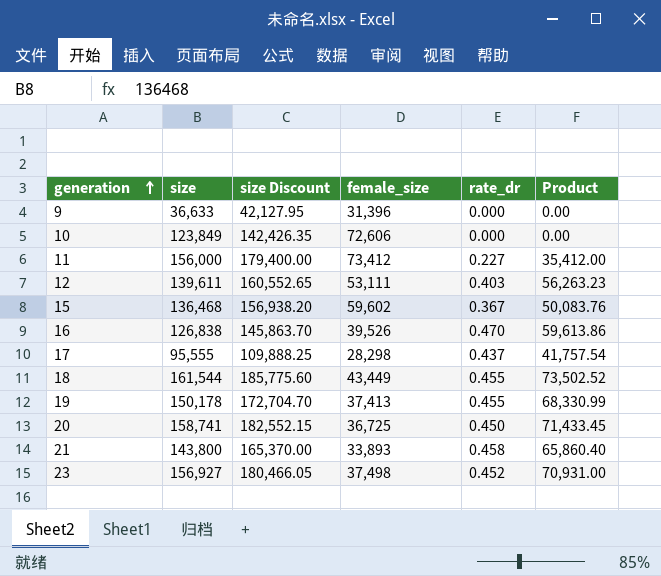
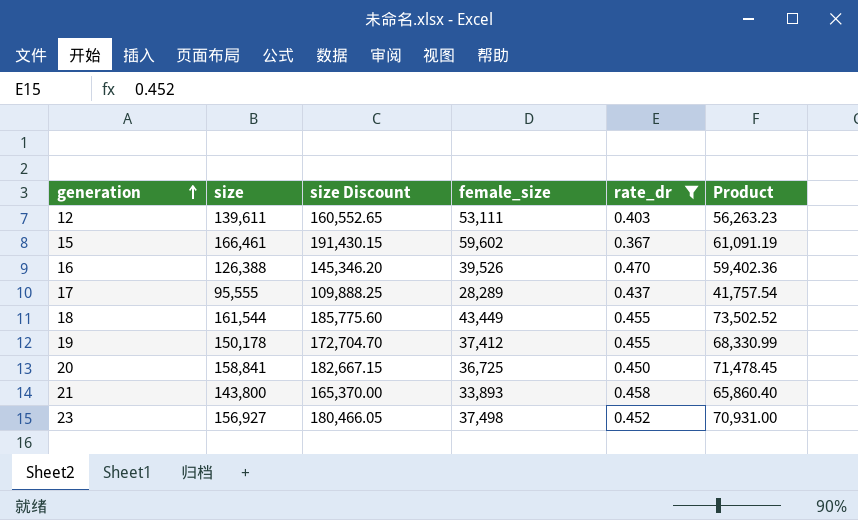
filter: none -> rate_dr >= 0.367
15 | size: 136,468 -> 166,461
15 | size Discount: 156,938.20 -> 191,430.15
15 | Product: 50,083.76 -> 61,091.19
16 | size: 126,838 -> 126,388
16 | size Discount: 145,863.70 -> 145,346.20
16 | Product: 59,613.86 -> 59,402.36
17 | female_size: 28,298 -> 28,289
19 | female_size: 37,413 -> 37,412
20 | size: 158,741 -> 158,841
20 | size Discount: 182,552.15 -> 182,667.15
20 | Product: 71,433.45 -> 71,478.45

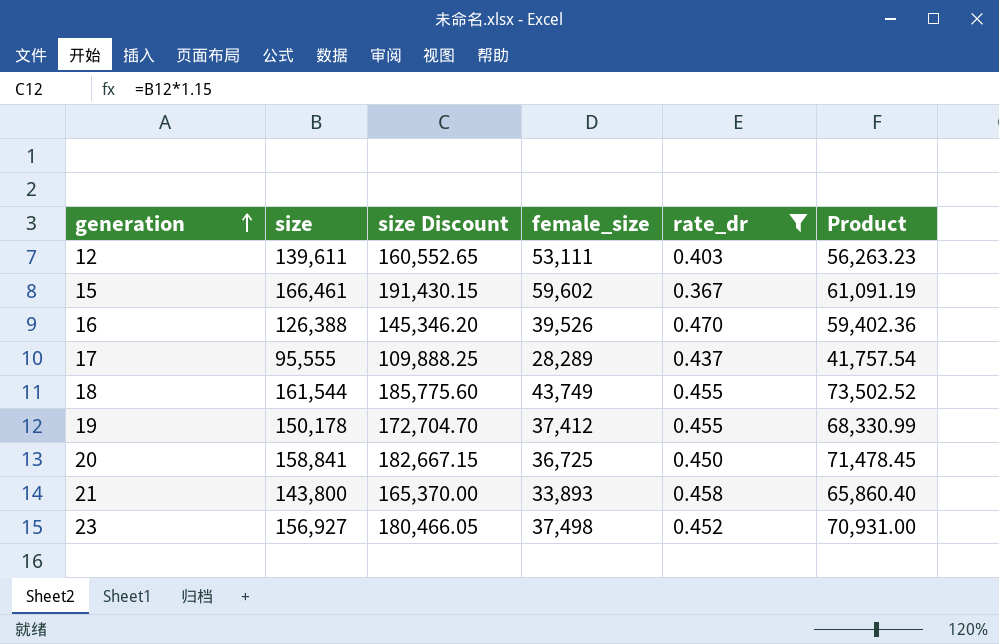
18 | female_size: 43,449 -> 43,749

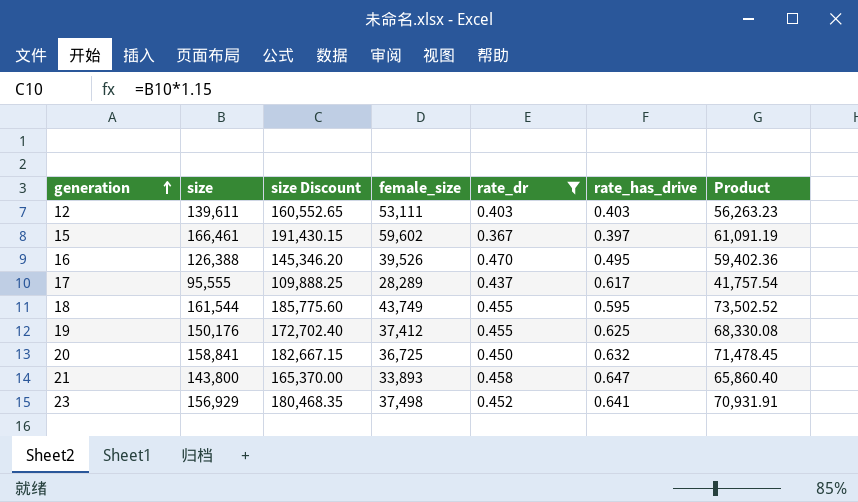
column rate_has_drive | position: none -> 6
19 | size: 150,178 -> 150,176
19 | size Discount: 172,704.70 -> 172,702.40
19 | Product: 68,330.99 -> 68,330.08
23 | size: 156,927 -> 156,929
23 | size Discount: 180,466.05 -> 180,468.35
23 | Product: 70,931.00 -> 70,931.91

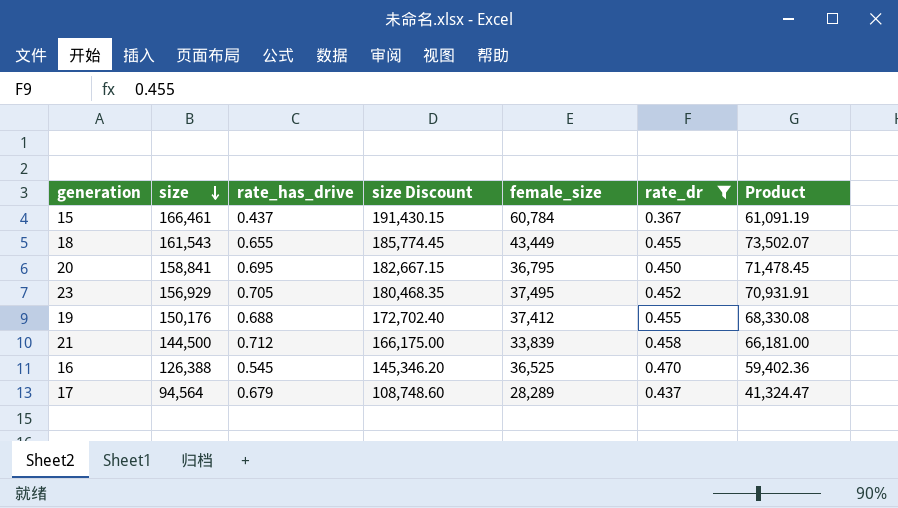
row order: generation ascending -> size descending
column rate_has_drive | position: 6 -> 3
row 12: 139,611 | 160,552.65 | 53,111 | 0.403 | 0.403 | 56,263.23 -> none
15 | rate_has_drive: 0.397 -> 0.437
15 | female_size: 59,602 -> 60,784
18 | size: 161,544 -> 161,543
18 | rate_has_drive: 0.595 -> 0.655
18 | size Discount: 185,775.60 -> 185,774.45
18 | female_size: 43,749 -> 43,449
18 | Product: 73,502.52 -> 73,502.07
20 | rate_has_drive: 0.632 -> 0.695
20 | female_size: 36,725 -> 36,795
23 | rate_has_drive: 0.641 -> 0.705
23 | female_size: 37,498 -> 37,495
19 | rate_has_drive: 0.625 -> 0.688
21 | size: 143,800 -> 144,500
21 | rate_has_drive: 0.647 -> 0.712
21 | size Discount: 165,370.00 -> 166,175.00
21 | female_size: 33,893 -> 33,839
21 | Product: 65,860.40 -> 66,181.00
16 | rate_has_drive: 0.495 -> 0.545
16 | female_size: 39,526 -> 36,525
17 | size: 95,555 -> 94,564
17 | rate_has_drive: 0.617 -> 0.679
17 | size Discount: 109,888.25 -> 108,748.60
17 | Product: 41,757.54 -> 41,324.47

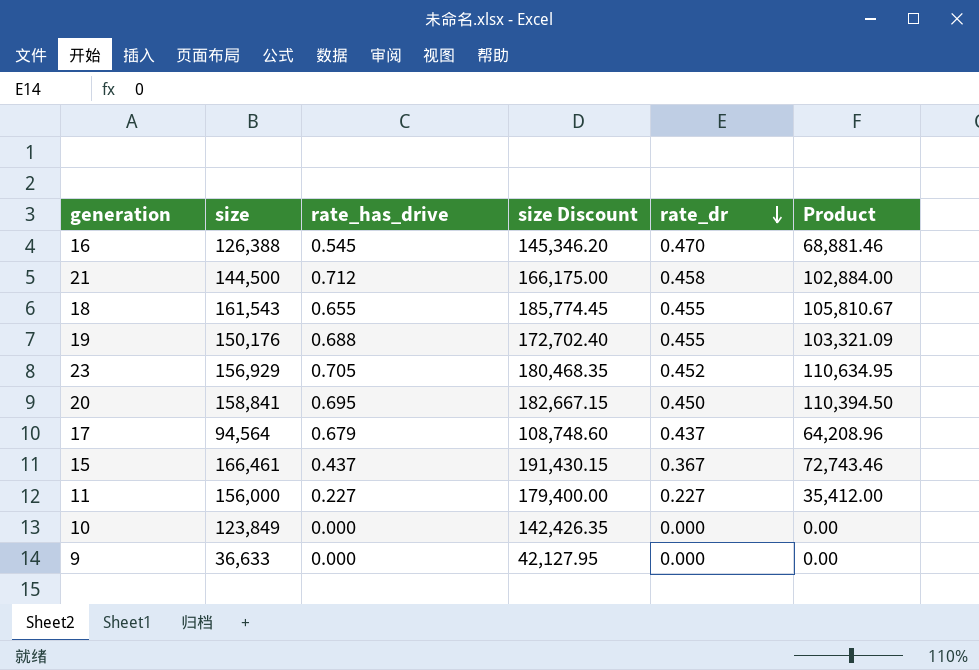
filter: rate_dr >= 0.367 -> none
row order: size descending -> rate_dr descending
column female_size | position: 5 -> none
column Product | formula: [size] * [rate_dr] -> [size] * [rate_has_drive]

